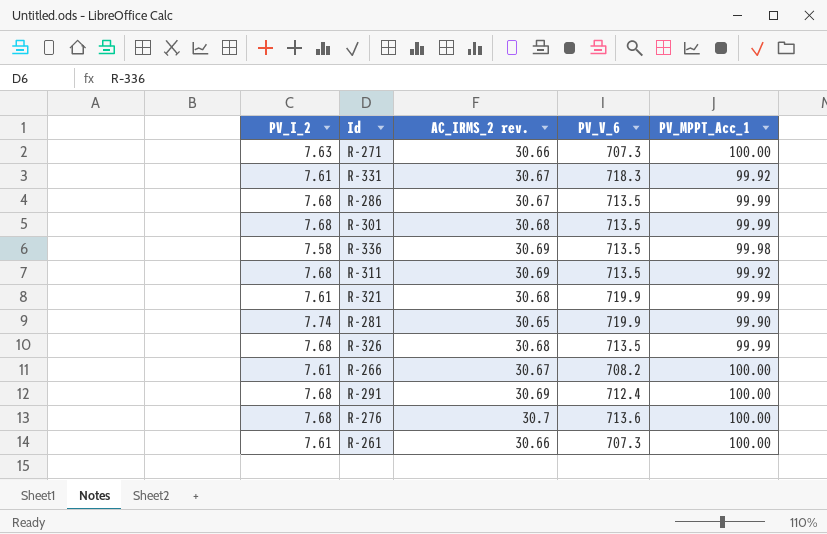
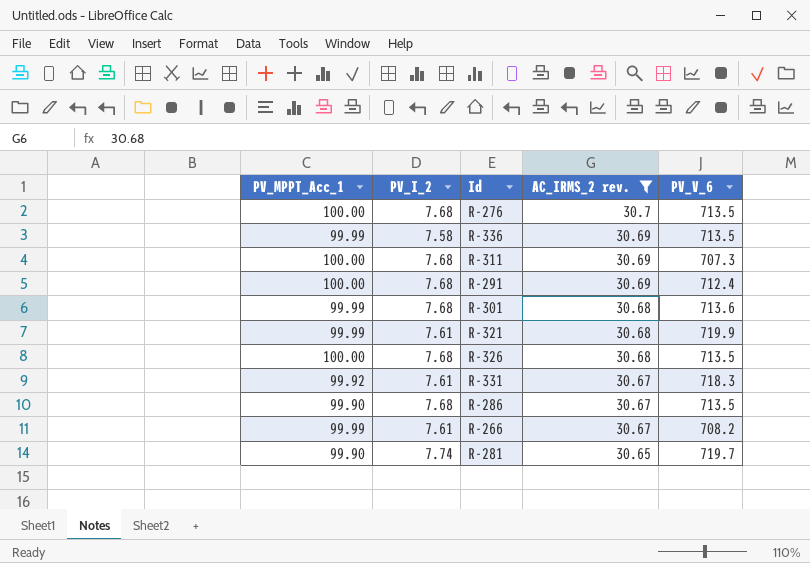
filter: none -> AC_IRMS_2 rev. != 30.66
row order: none -> AC_IRMS_2 rev. descending
column PV_MPPT_Acc_1 | position: 5 -> 1
R-276 | PV_V_6: 713.6 -> 713.5
R-336 | PV_MPPT_Acc_1: 99.98 -> 99.99
R-311 | PV_MPPT_Acc_1: 99.92 -> 100.00
R-311 | PV_V_6: 713.5 -> 707.3
R-301 | PV_V_6: 713.5 -> 713.6
R-326 | PV_MPPT_Acc_1: 99.99 -> 100.00
R-286 | PV_MPPT_Acc_1: 99.99 -> 99.90
R-266 | PV_MPPT_Acc_1: 100.00 -> 99.99
R-281 | PV_V_6: 719.9 -> 719.7

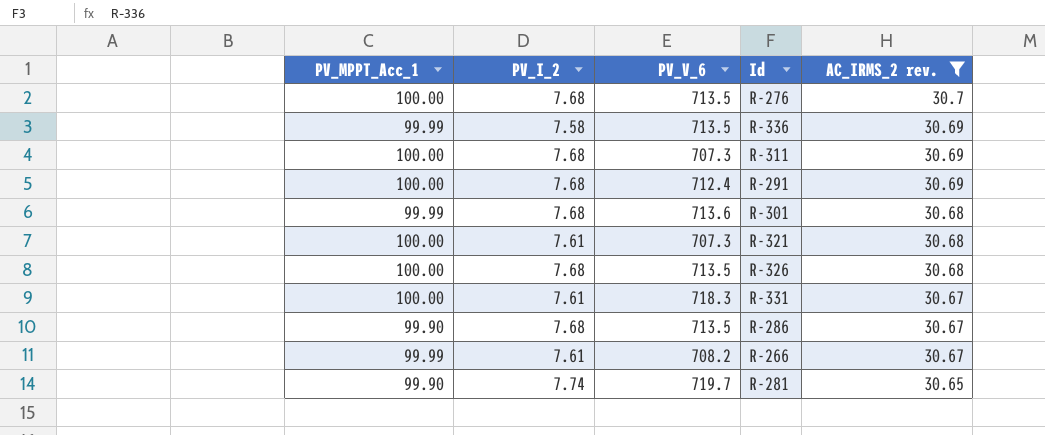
column PV_V_6 | position: 5 -> 3
R-321 | PV_MPPT_Acc_1: 99.99 -> 100.00
R-321 | PV_V_6: 719.9 -> 707.3
R-331 | PV_MPPT_Acc_1: 99.92 -> 100.00

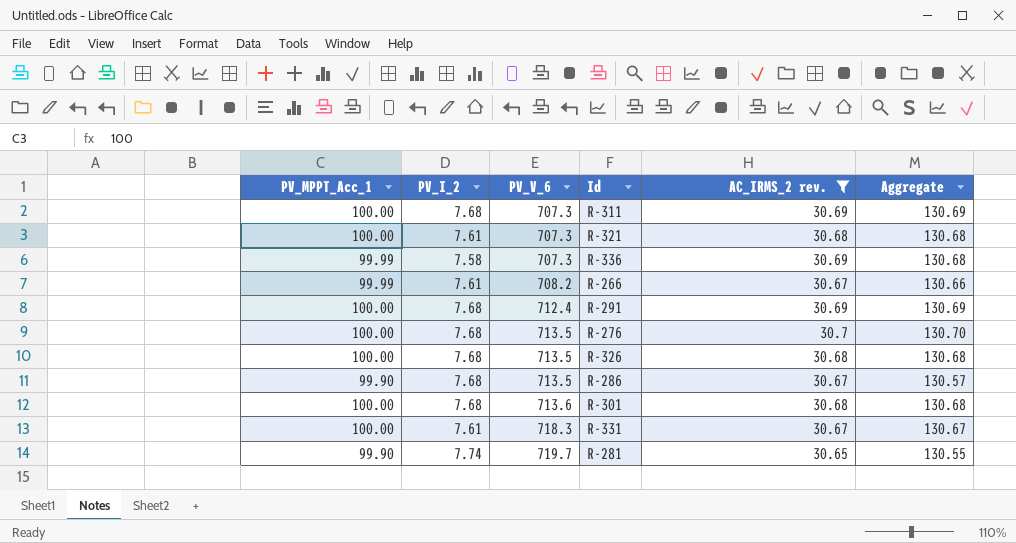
row order: AC_IRMS_2 rev. descending -> PV_V_6 ascending
column Aggregate | formula: none -> [PV_MPPT_Acc_1] + [AC_IRMS_2 rev.]
R-336 | PV_V_6: 713.5 -> 707.3
R-301 | PV_MPPT_Acc_1: 99.99 -> 100.00

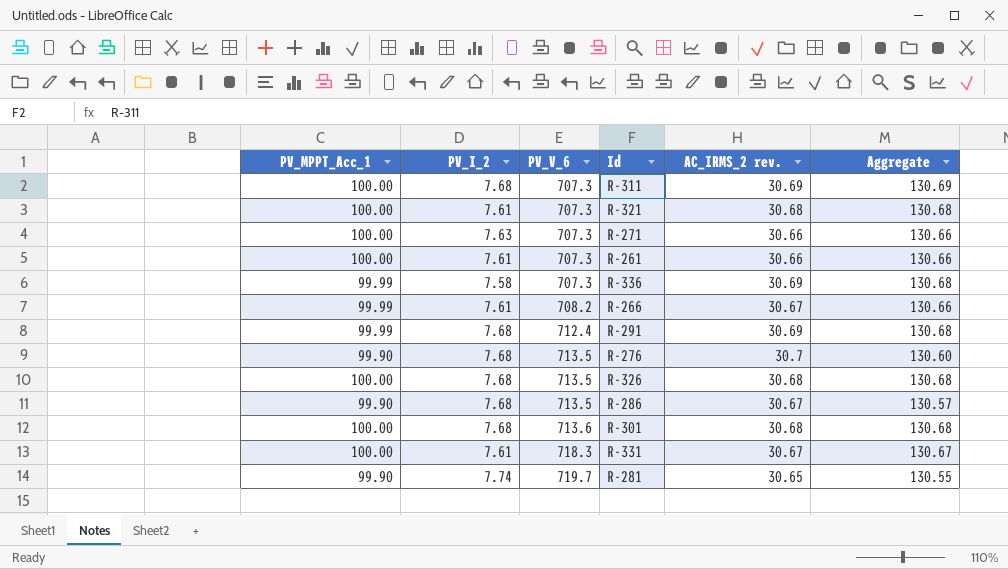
filter: AC_IRMS_2 rev. != 30.66 -> none
R-291 | PV_MPPT_Acc_1: 100.00 -> 99.99
R-291 | Aggregate: 130.69 -> 130.68
R-276 | PV_MPPT_Acc_1: 100.00 -> 99.90
R-276 | Aggregate: 130.70 -> 130.60

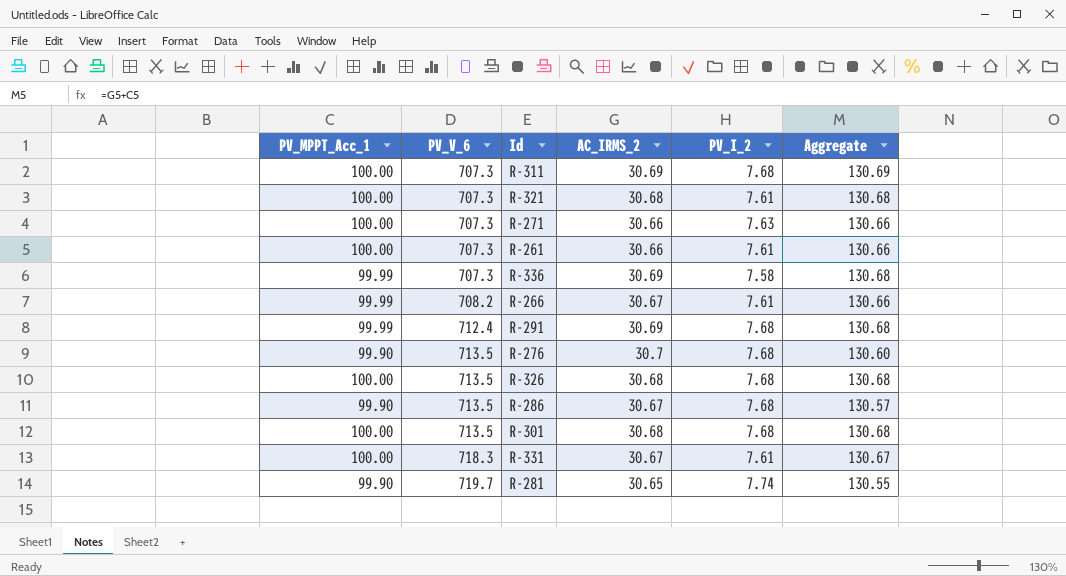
column name: AC_IRMS_2 rev. -> AC_IRMS_2
column PV_I_2 | position: 2 -> 5
R-301 | PV_V_6: 713.6 -> 713.5

